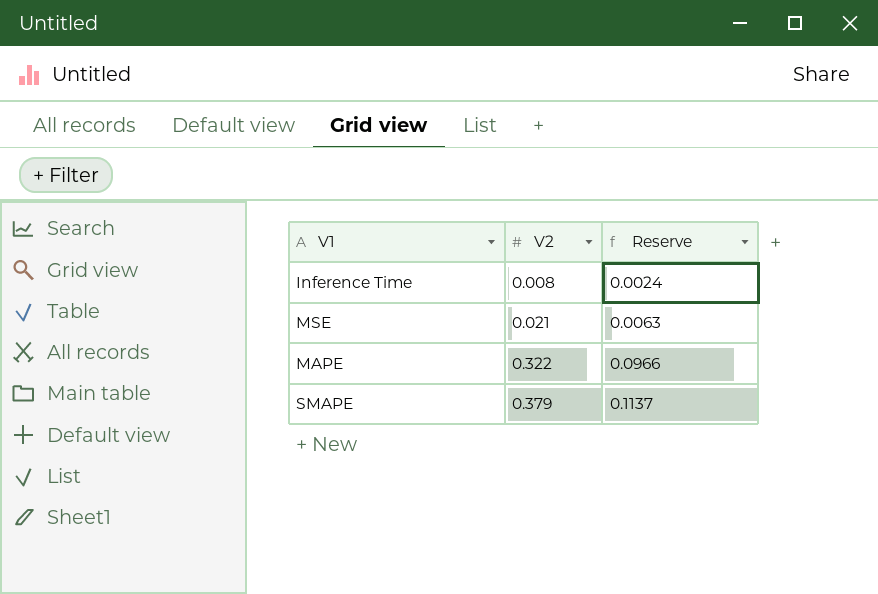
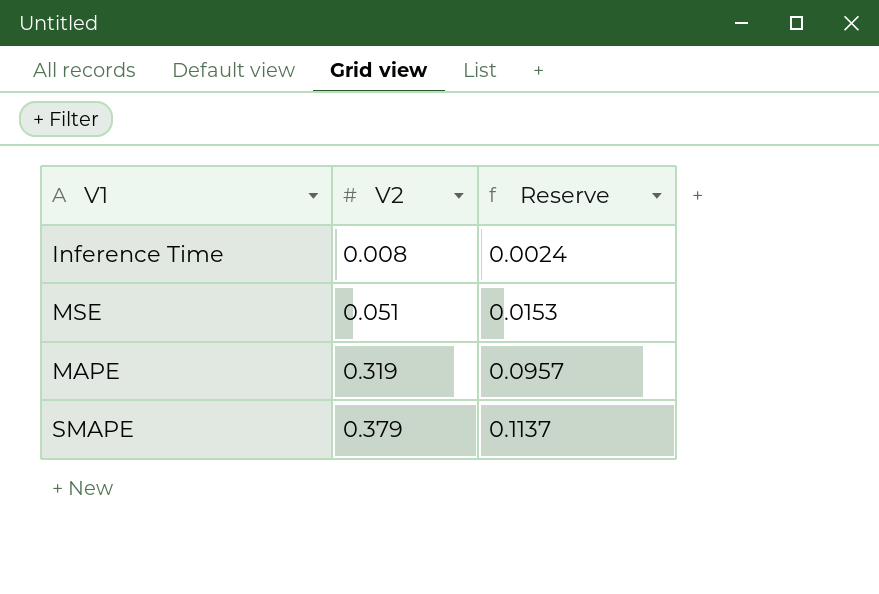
MSE | V2: 0.021 -> 0.051
MSE | Reserve: 0.0063 -> 0.0153
MAPE | V2: 0.322 -> 0.319
MAPE | Reserve: 0.0966 -> 0.0957

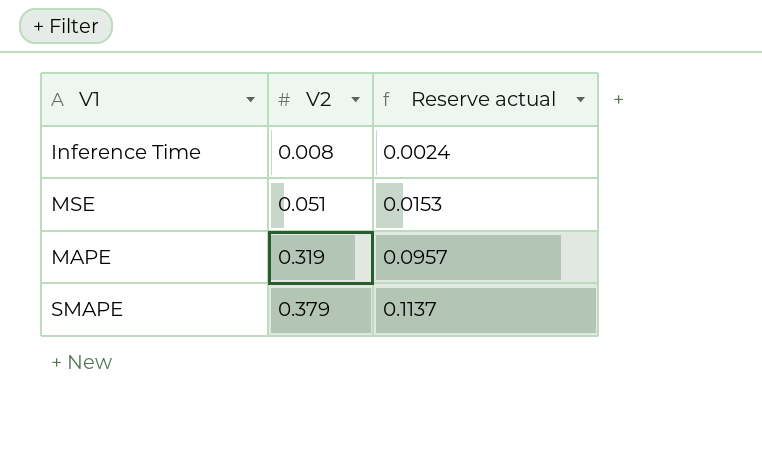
column name: Reserve -> Reserve actual

